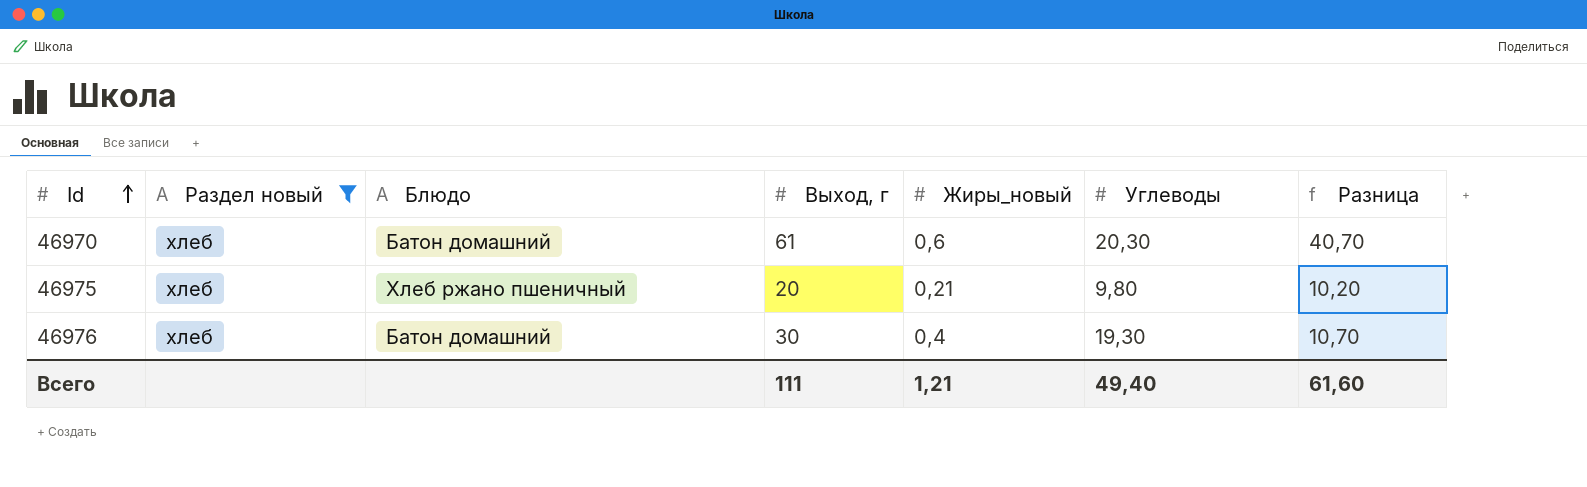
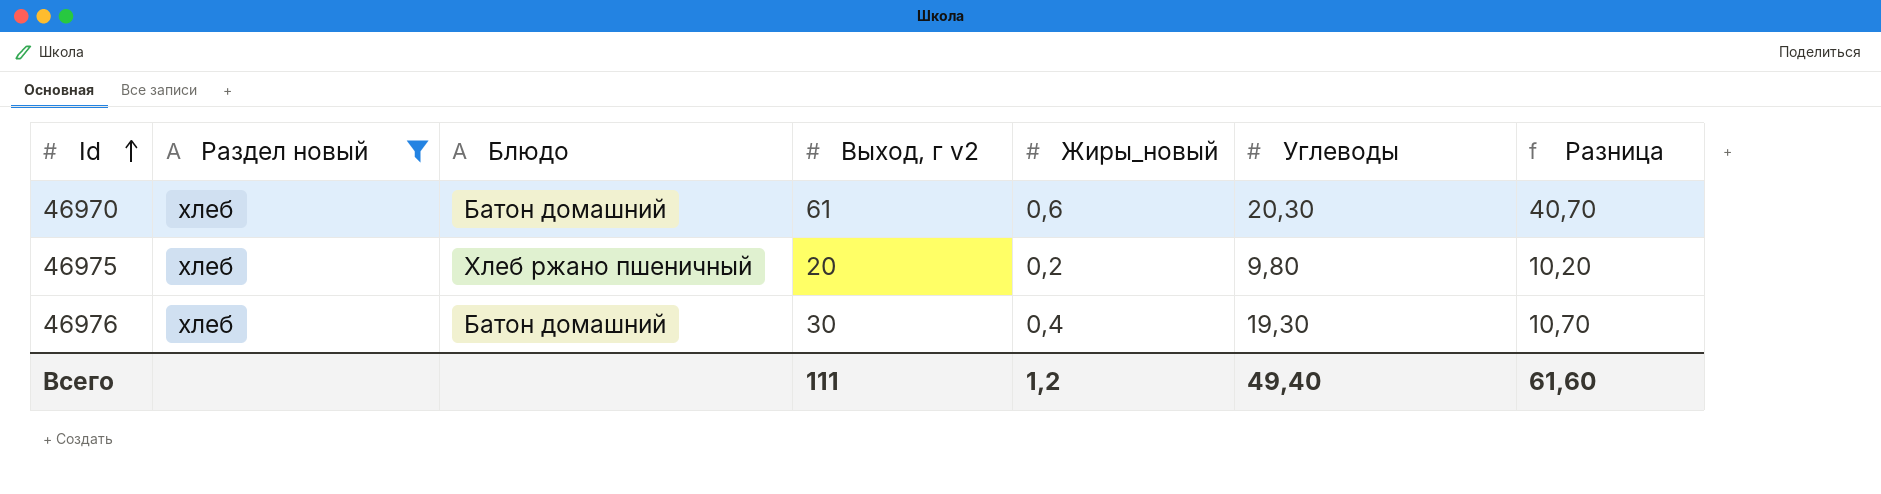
column name: Выход, г -> Выход, г v2
46975 | Жиры_новый: 0,21 -> 0,2
Всего | Жиры_новый: 1,21 -> 1,2

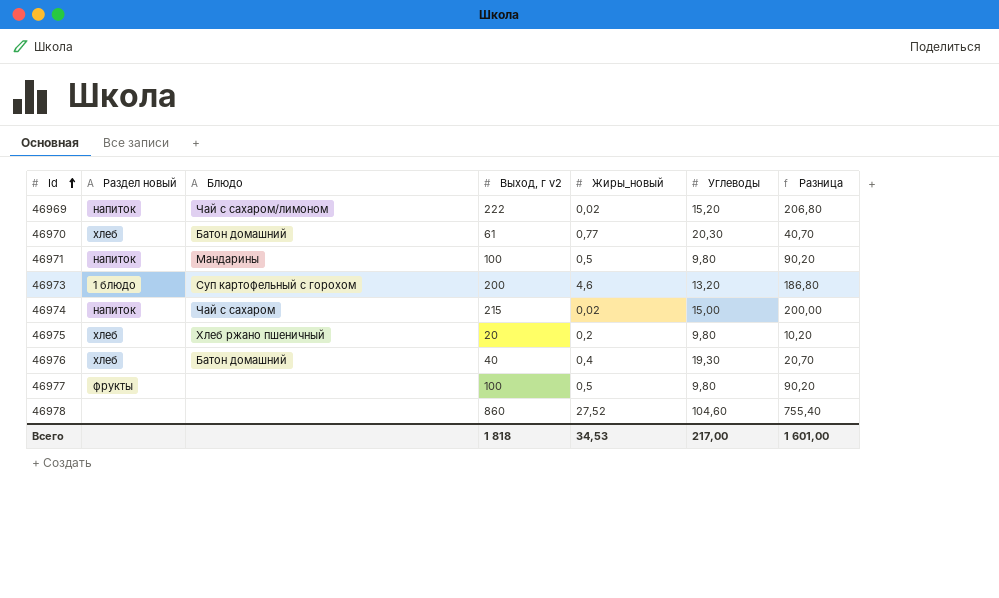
filter: Раздел новый = хлеб -> none
46970 | Жиры_новый: 0,6 -> 0,77
46976 | Выход, г v2: 30 -> 40
46976 | Разница: 10,70 -> 20,70
Всего | Выход, г v2: 111 -> 1 818
Всего | Жиры_новый: 1,2 -> 34,53
Всего | Углеводы: 49,40 -> 217,00
Всего | Разница: 61,60 -> 1 601,00

